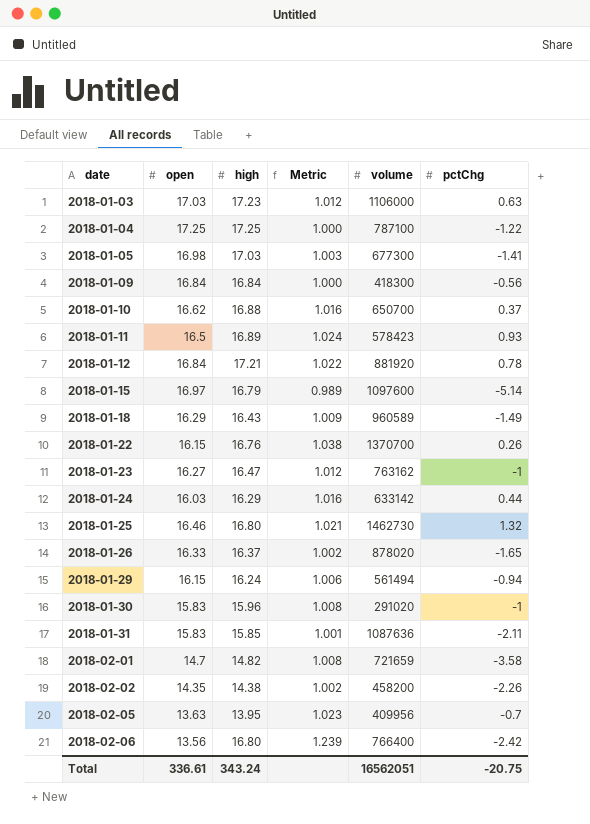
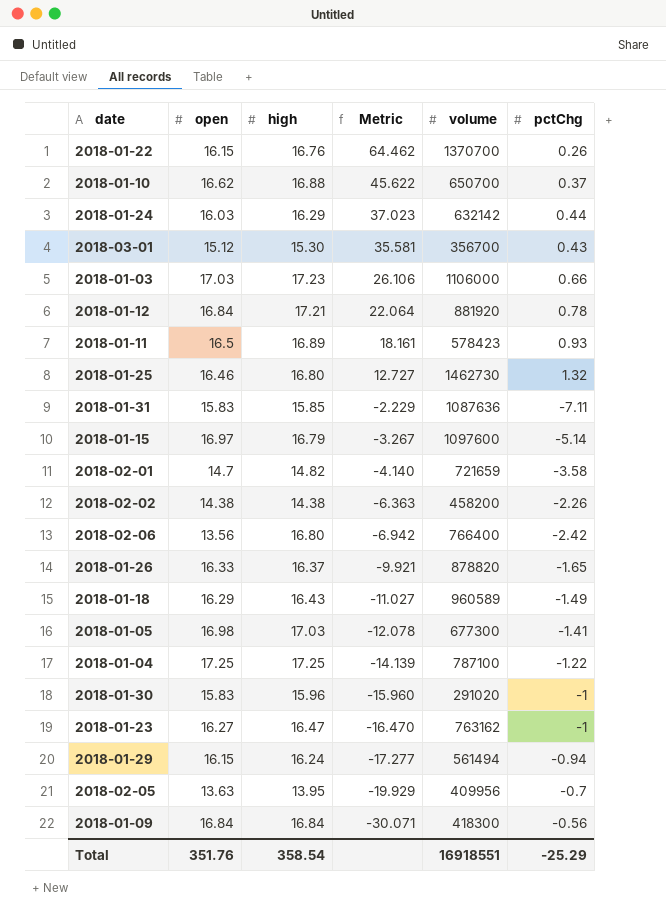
row order: date ascending -> Metric descending
column Metric | formula: [high] / [open] -> [high] / [pctChg]
2018-01-24 | volume: 633142 -> 632142
row 2018-03-01: none -> 15.12 | 15.30 | 35.581 | 356700 | 0.43
2018-01-03 | pctChg: 0.63 -> 0.66
2018-01-31 | pctChg: -2.11 -> -7.11
2018-02-02 | open: 14.35 -> 14.38
2018-01-26 | volume: 878020 -> 878820
Total | open: 336.61 -> 351.76
Total | high: 343.24 -> 358.54
Total | volume: 16562051 -> 16918551
Total | pctChg: -20.75 -> -25.29

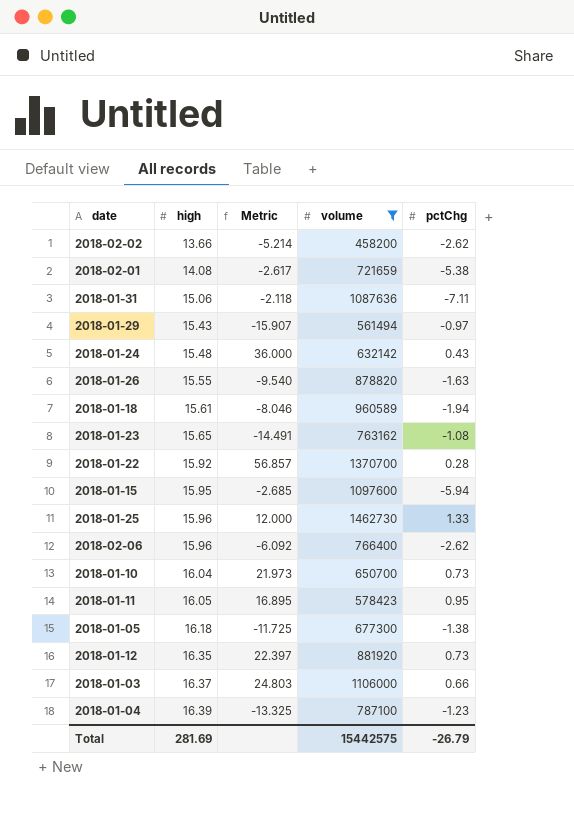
filter: none -> volume >= 458200
row order: Metric descending -> high ascending
column open | position: 2 -> none
2018-02-02 | high: 14.38 -> 13.66
2018-02-02 | Metric: -6.363 -> -5.214
2018-02-02 | pctChg: -2.26 -> -2.62
2018-02-01 | high: 14.82 -> 14.08
2018-02-01 | Metric: -4.140 -> -2.617
2018-02-01 | pctChg: -3.58 -> -5.38
2018-01-31 | high: 15.85 -> 15.06
2018-01-31 | Metric: -2.229 -> -2.118
2018-01-29 | high: 16.24 -> 15.43
2018-01-29 | Metric: -17.277 -> -15.907
2018-01-29 | pctChg: -0.94 -> -0.97
2018-01-24 | high: 16.29 -> 15.48
2018-01-24 | Metric: 37.023 -> 36.000
2018-01-24 | pctChg: 0.44 -> 0.43
2018-01-26 | high: 16.37 -> 15.55
2018-01-26 | Metric: -9.921 -> -9.540
2018-01-26 | pctChg: -1.65 -> -1.63
2018-01-18 | high: 16.43 -> 15.61
2018-01-18 | Metric: -11.027 -> -8.046
2018-01-18 | pctChg: -1.49 -> -1.94
2018-01-23 | high: 16.47 -> 15.65
2018-01-23 | Metric: -16.470 -> -14.491
2018-01-23 | pctChg: -1 -> -1.08
2018-01-22 | high: 16.76 -> 15.92
2018-01-22 | Metric: 64.462 -> 56.857
2018-01-22 | pctChg: 0.26 -> 0.28
2018-01-15 | high: 16.79 -> 15.95
2018-01-15 | Metric: -3.267 -> -2.685
2018-01-15 | pctChg: -5.14 -> -5.94
2018-01-25 | high: 16.80 -> 15.96
2018-01-25 | Metric: 12.727 -> 12.000
2018-01-25 | pctChg: 1.32 -> 1.33
2018-02-06 | high: 16.80 -> 15.96
2018-02-06 | Metric: -6.942 -> -6.092
2018-02-06 | pctChg: -2.42 -> -2.62
2018-01-10 | high: 16.88 -> 16.04
2018-01-10 | Metric: 45.622 -> 21.973
2018-01-10 | pctChg: 0.37 -> 0.73
2018-01-11 | high: 16.89 -> 16.05
2018-01-11 | Metric: 18.161 -> 16.895
2018-01-11 | pctChg: 0.93 -> 0.95
2018-01-05 | high: 17.03 -> 16.18
2018-01-05 | Metric: -12.078 -> -11.725
2018-01-05 | pctChg: -1.41 -> -1.38
2018-01-12 | high: 17.21 -> 16.35
2018-01-12 | Metric: 22.064 -> 22.397
2018-01-12 | pctChg: 0.78 -> 0.73
2018-01-03 | high: 17.23 -> 16.37
2018-01-03 | Metric: 26.106 -> 24.803
2018-01-04 | high: 17.25 -> 16.39
2018-01-04 | Metric: -14.139 -> -13.325
2018-01-04 | pctChg: -1.22 -> -1.23
Total | high: 358.54 -> 281.69
Total | volume: 16918551 -> 15442575
Total | pctChg: -25.29 -> -26.79

